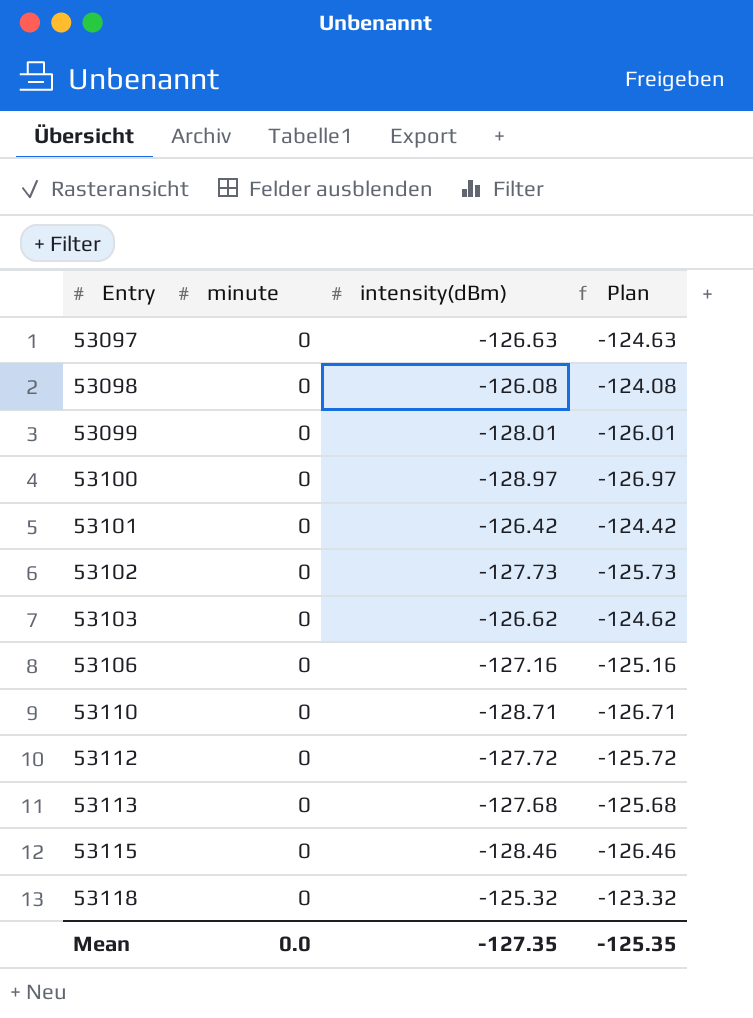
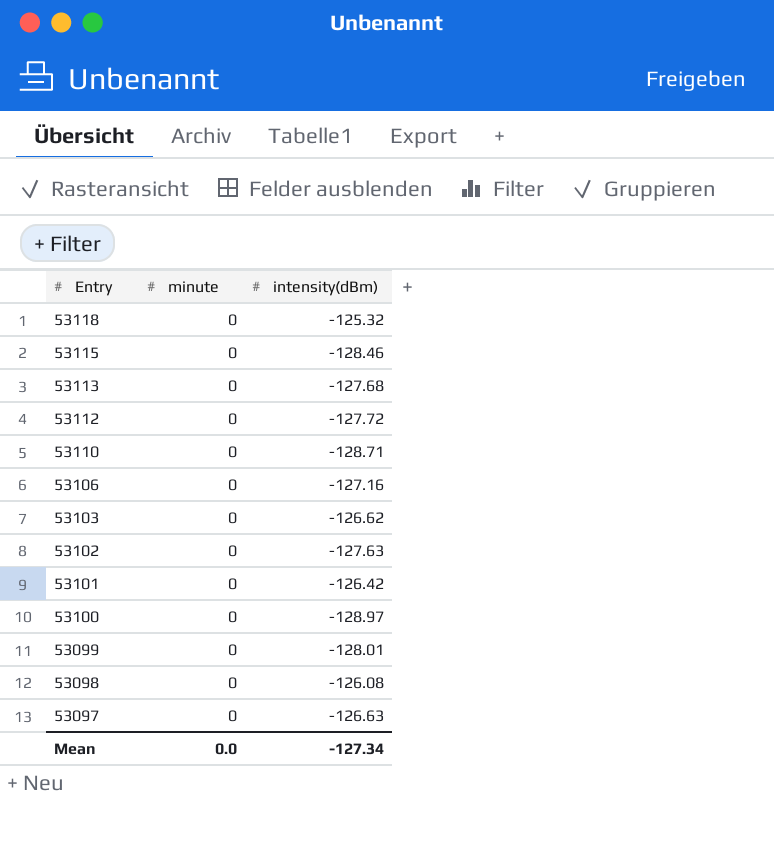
row order: Entry ascending -> Entry descending
column Plan | formula: [intensity(dBm)] + 2 -> none
53102 | intensity(dBm): -127.73 -> -127.63
Mean | intensity(dBm): -127.35 -> -127.34

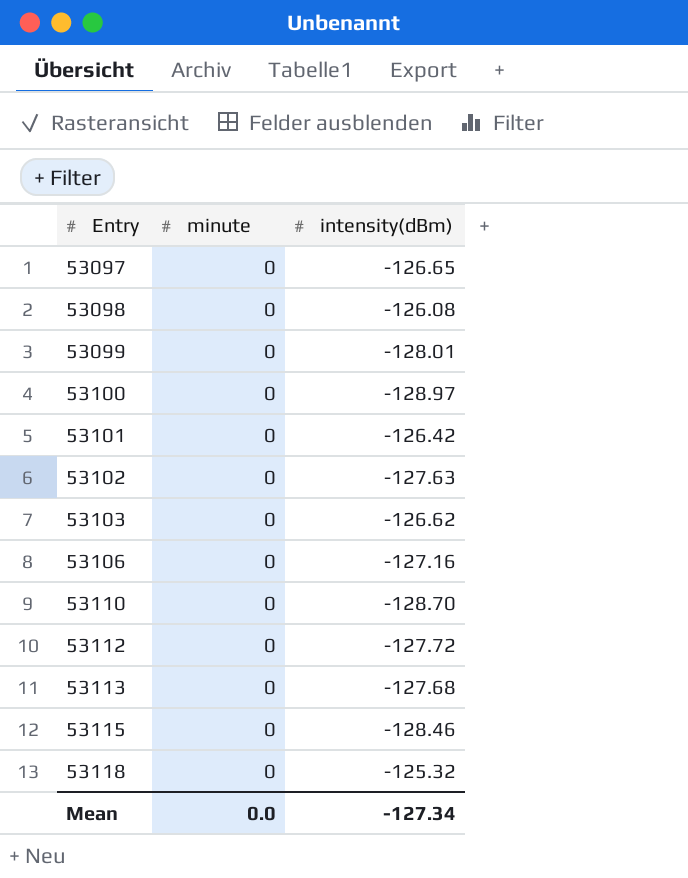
row order: Entry descending -> Entry ascending
53097 | intensity(dBm): -126.63 -> -126.65
53110 | intensity(dBm): -128.71 -> -128.70

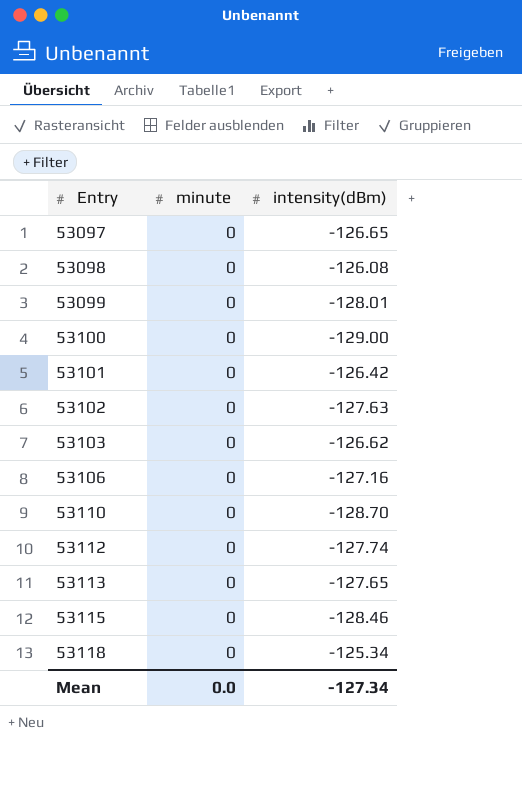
53100 | intensity(dBm): -128.97 -> -129.00
53112 | intensity(dBm): -127.72 -> -127.74
53113 | intensity(dBm): -127.68 -> -127.65
53118 | intensity(dBm): -125.32 -> -125.34

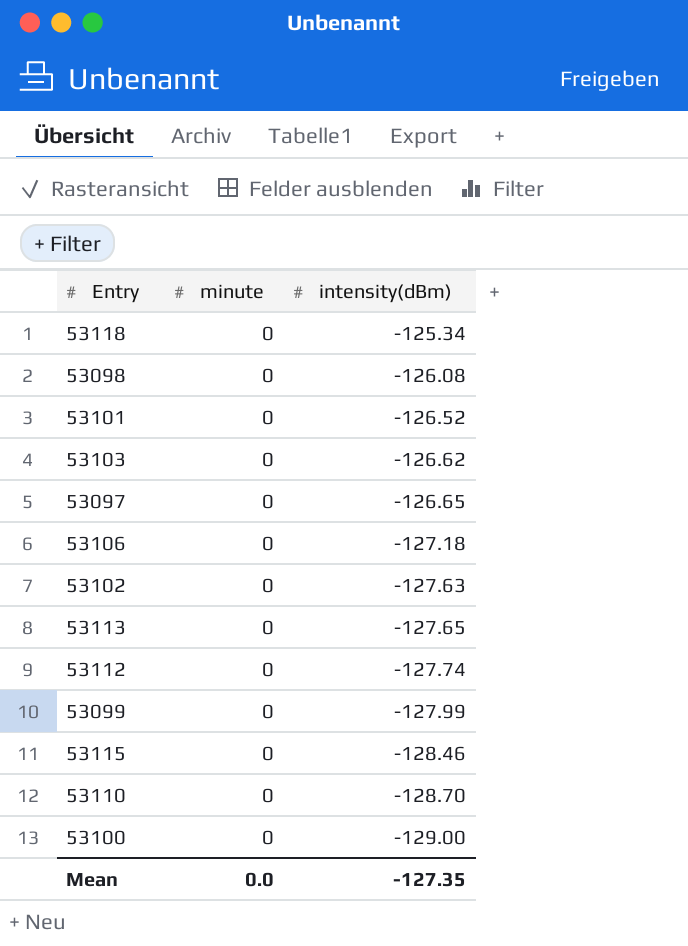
row order: Entry ascending -> intensity(dBm) descending
53101 | intensity(dBm): -126.42 -> -126.52
53106 | intensity(dBm): -127.16 -> -127.18
53099 | intensity(dBm): -128.01 -> -127.99
Mean | intensity(dBm): -127.34 -> -127.35

